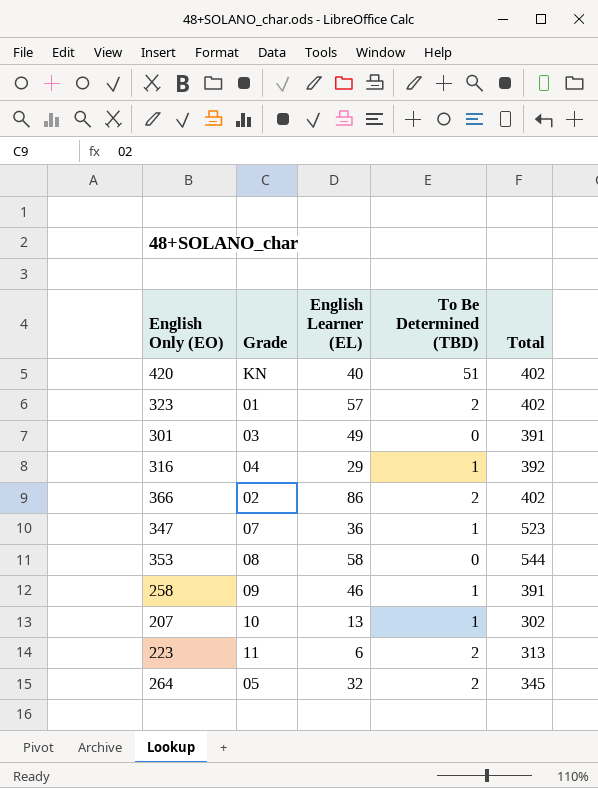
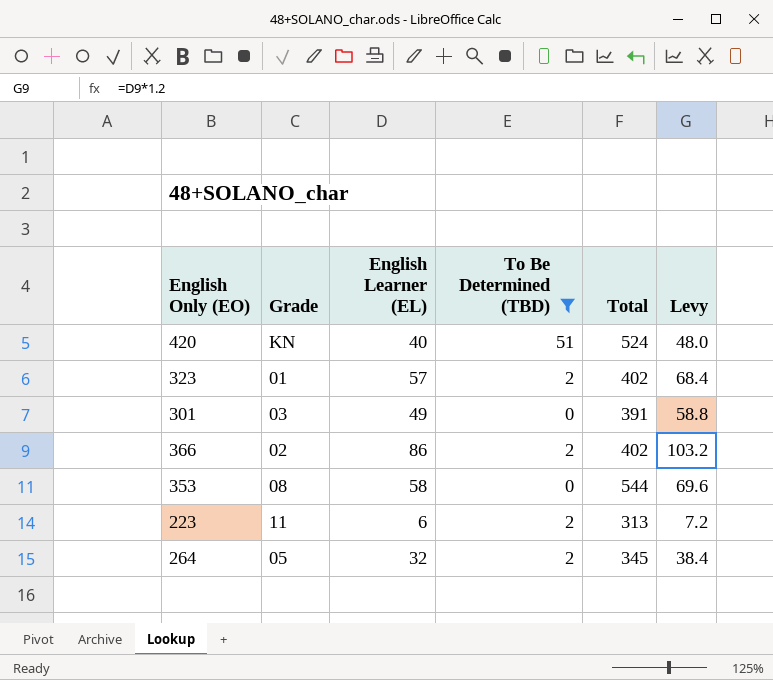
filter: none -> To Be Determined (TBD) != 1
column Levy | formula: none -> [English Learner (EL)] * 1.2
420 | Total: 402 -> 524

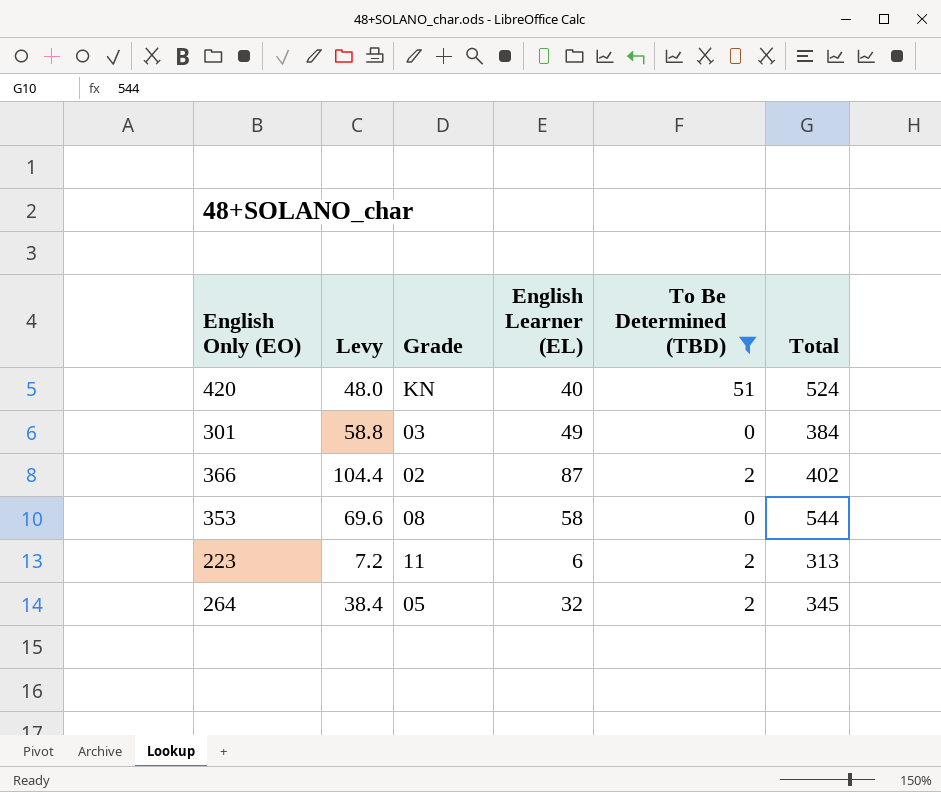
column Levy | position: 6 -> 2
row 323: 01 | 57 | 2 | 402 | 68.4 -> none
301 | Total: 391 -> 384
366 | Levy: 103.2 -> 104.4
366 | English Learner (EL): 86 -> 87

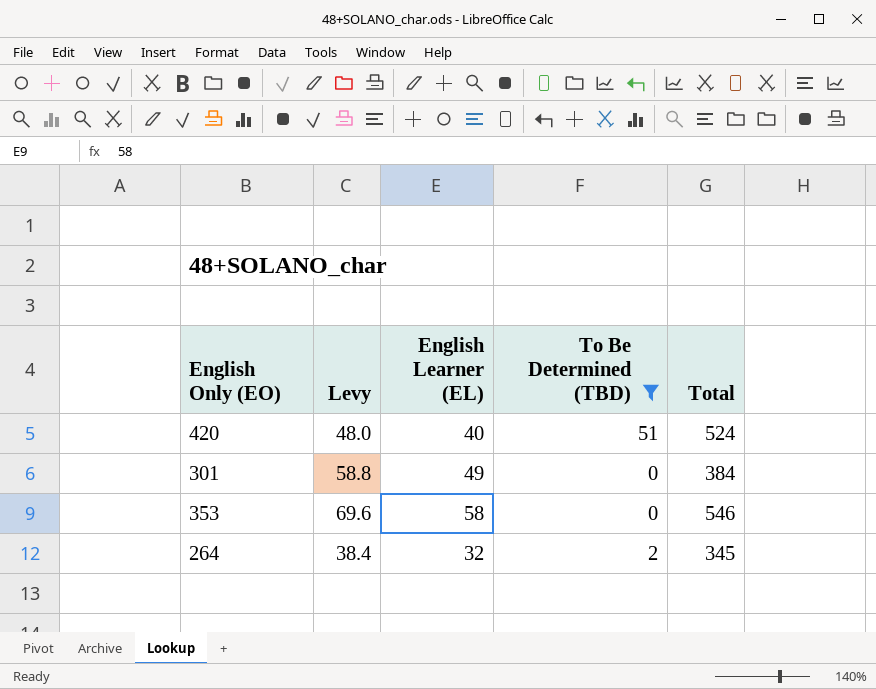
column Grade | position: 3 -> none
row 366: 104.4 | 02 | 87 | 2 | 402 -> none
row 223: 7.2 | 11 | 6 | 2 | 313 -> none
353 | Total: 544 -> 546

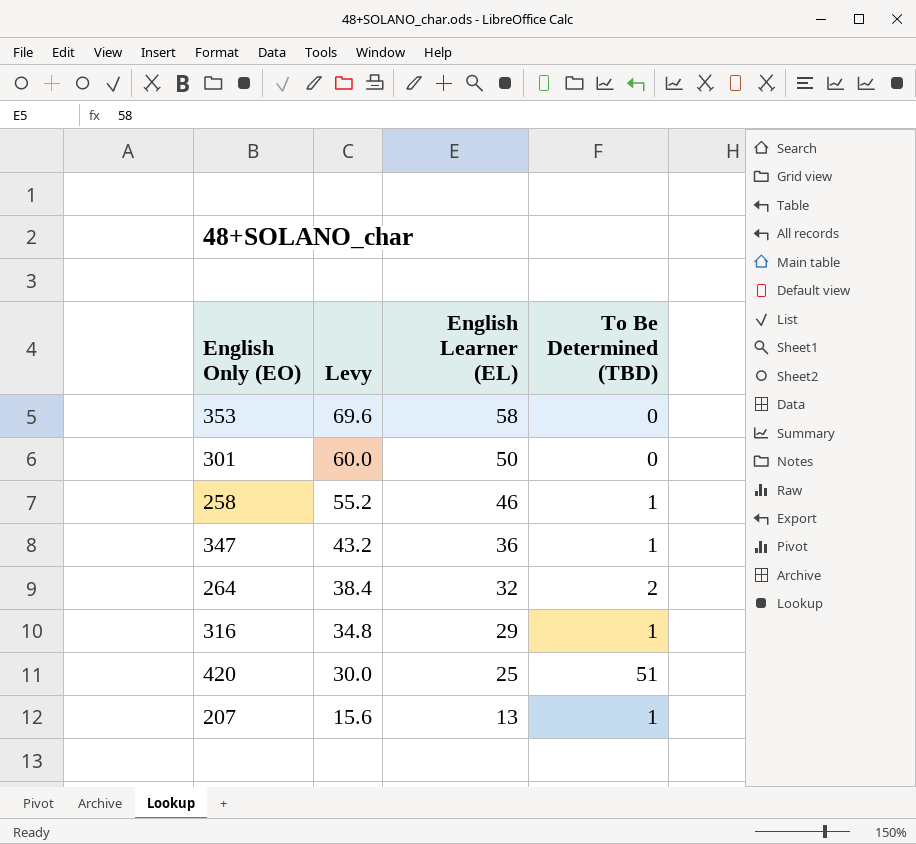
filter: To Be Determined (TBD) != 1 -> none
row order: none -> Levy descending
column Total | position: 5 -> none
301 | Levy: 58.8 -> 60.0
301 | English Learner (EL): 49 -> 50
420 | Levy: 48.0 -> 30.0
420 | English Learner (EL): 40 -> 25

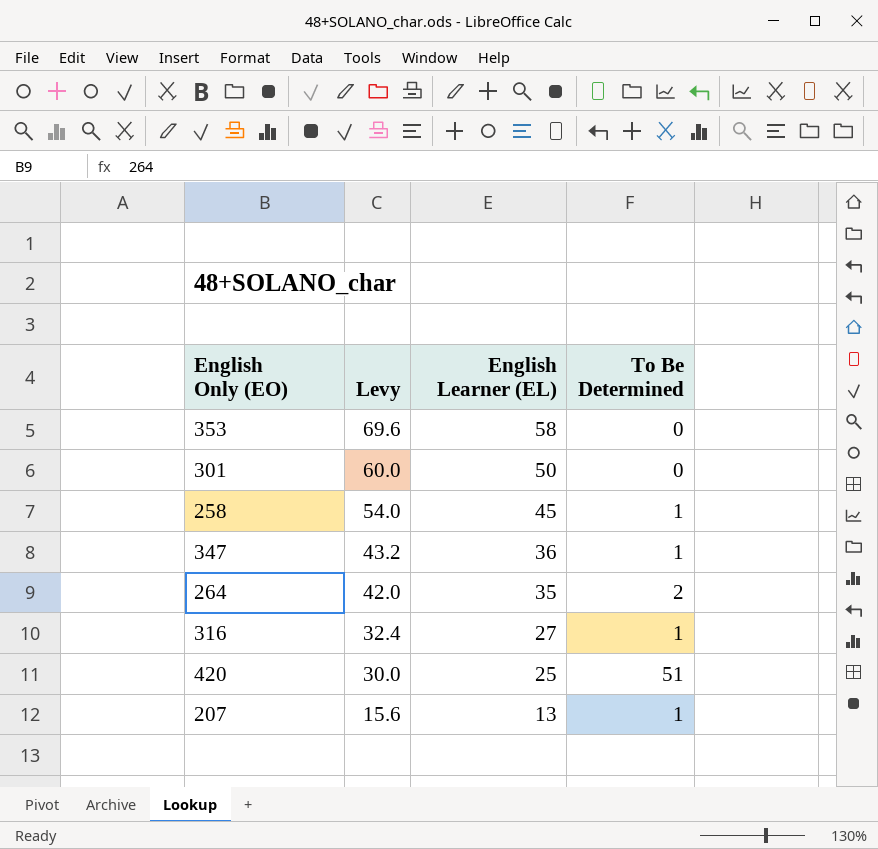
column name: To Be Determined (TBD) -> To Be Determined
258 | Levy: 55.2 -> 54.0
258 | English Learner (EL): 46 -> 45
264 | Levy: 38.4 -> 42.0
264 | English Learner (EL): 32 -> 35
316 | Levy: 34.8 -> 32.4
316 | English Learner (EL): 29 -> 27

